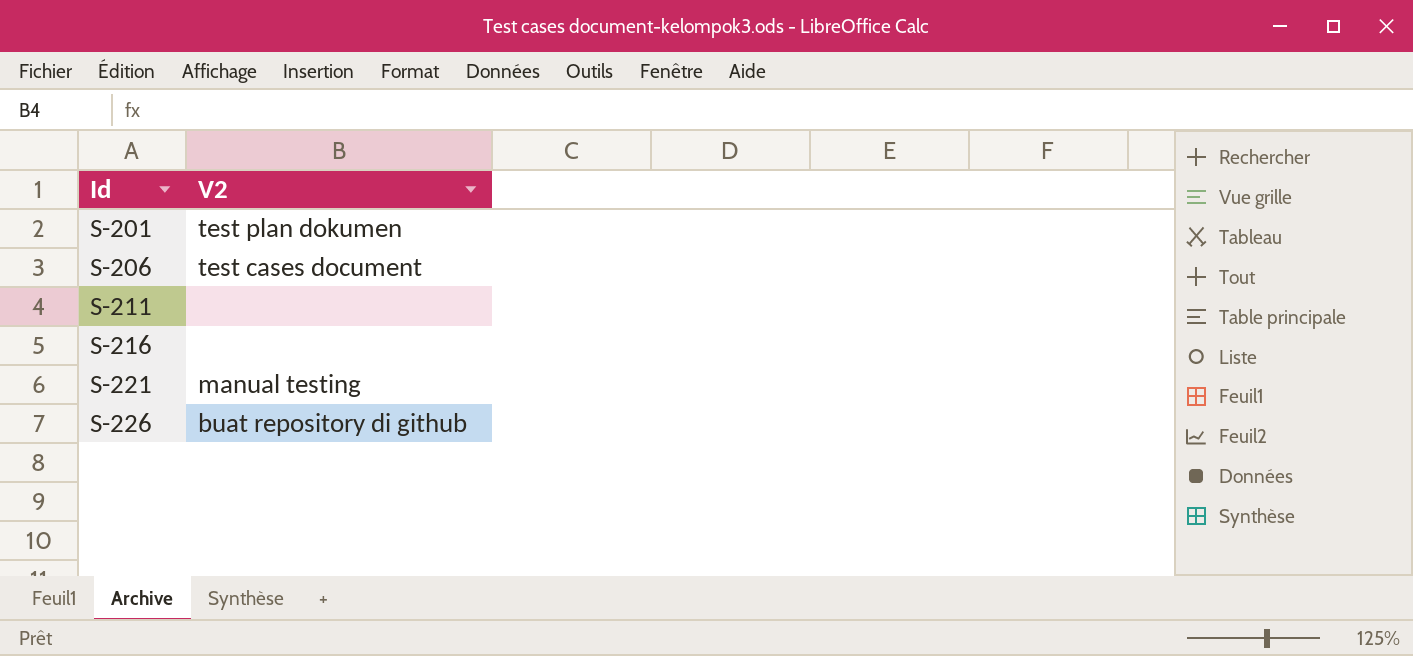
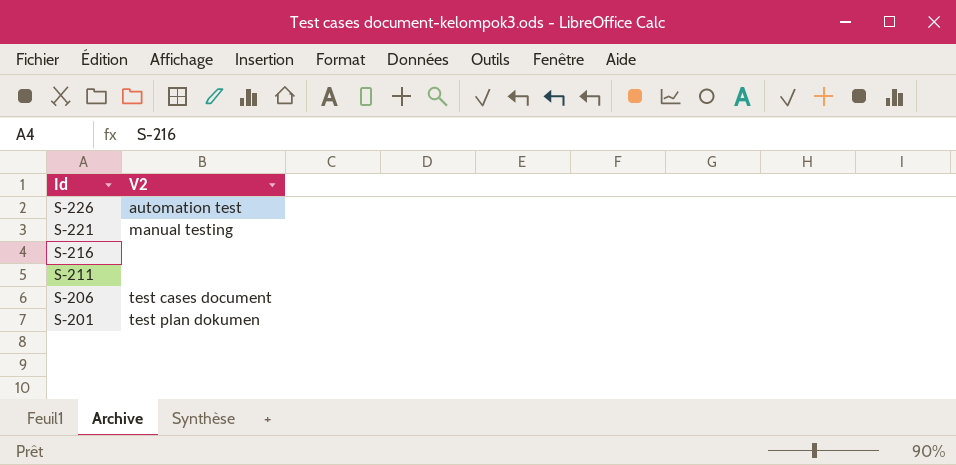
row order: Id ascending -> Id descending
S-226 | V2: buat repository di github -> automation test

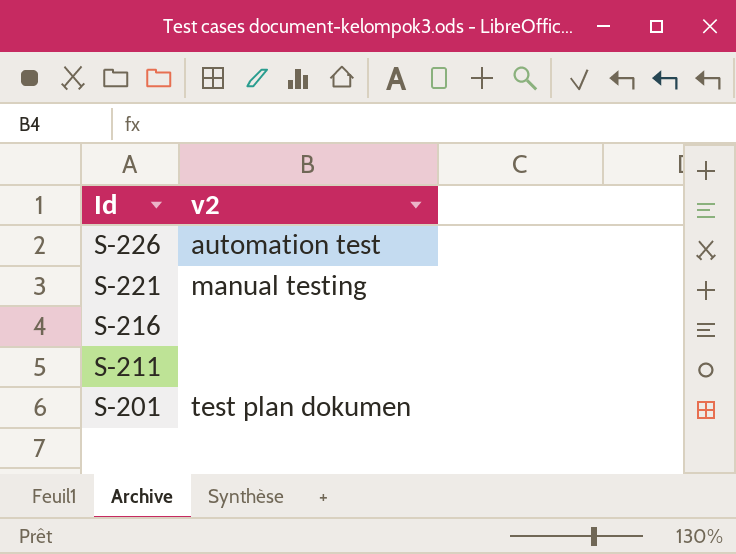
column name: V2 -> v2
row S-206: test cases document -> none

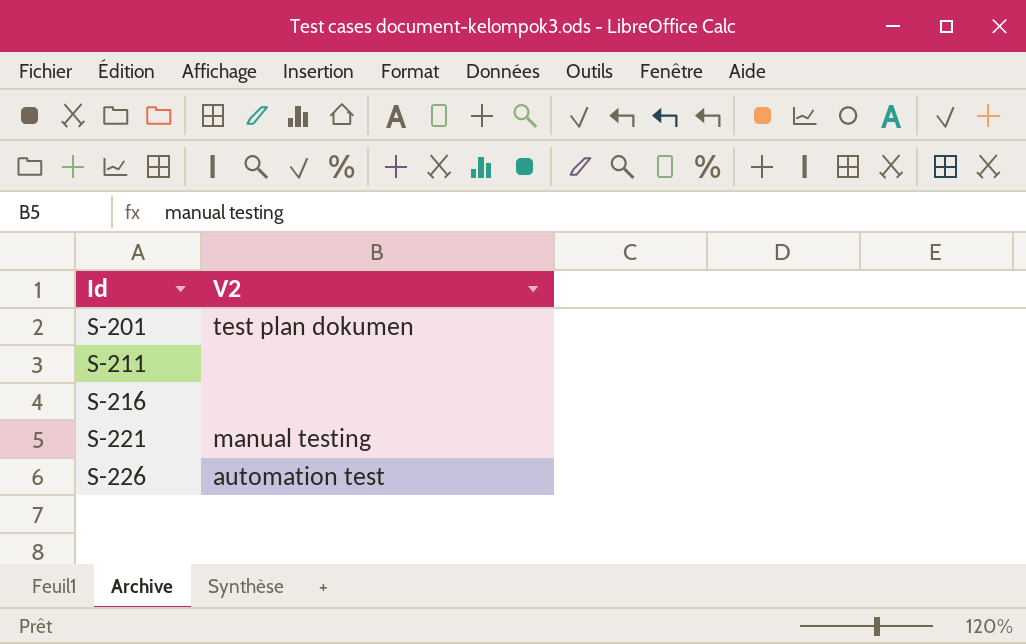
row order: Id descending -> Id ascending
column name: v2 -> V2

